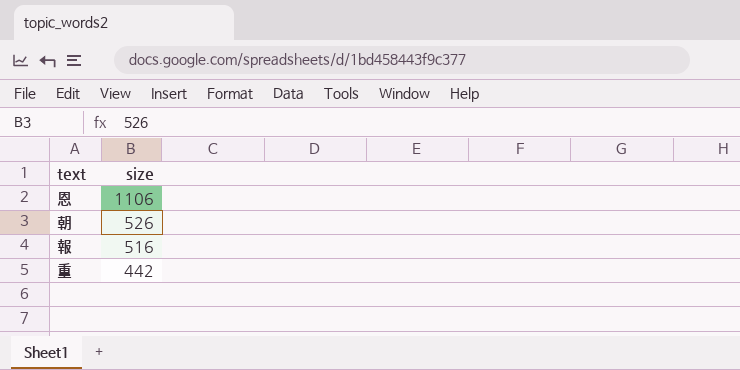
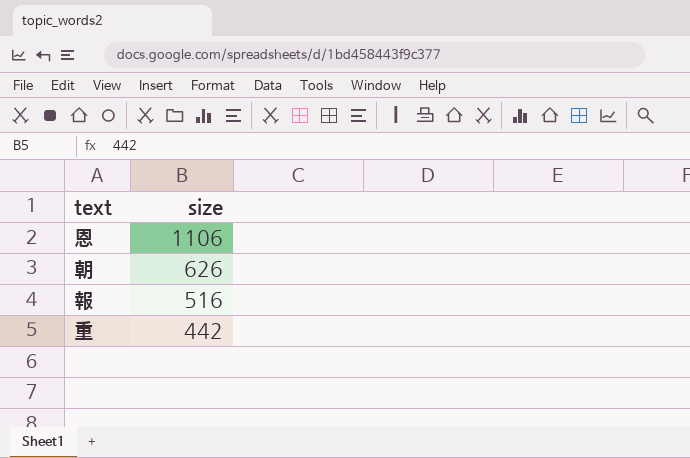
朝 | size: 526 -> 626

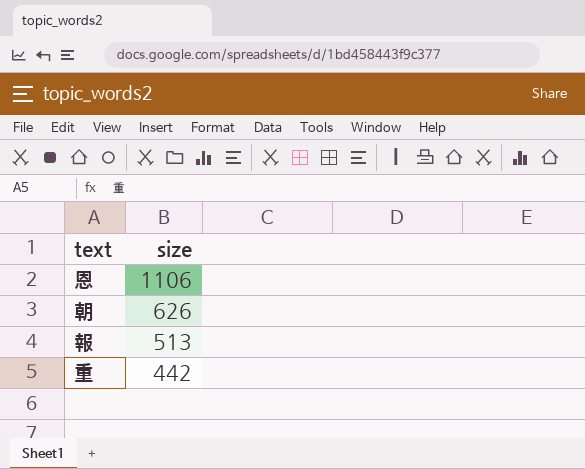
報 | size: 516 -> 513

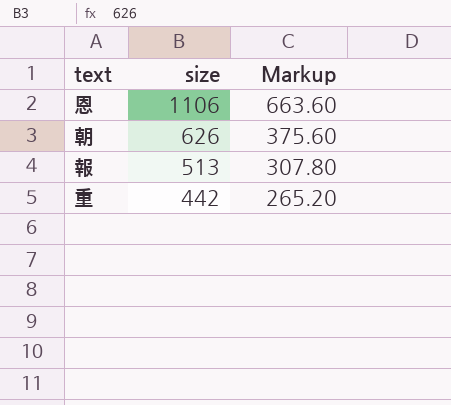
column Markup | formula: none -> [size] * 0.6

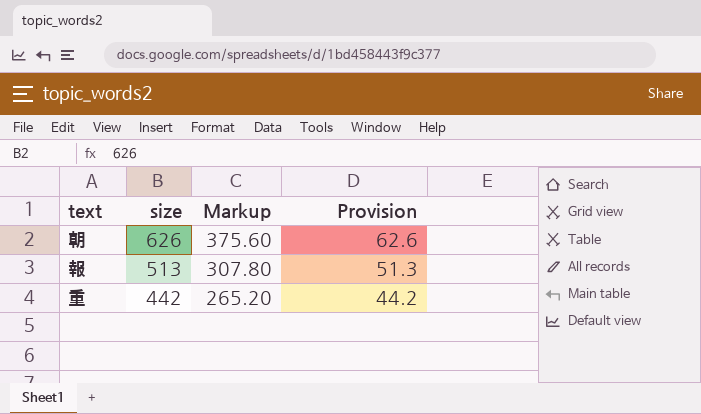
column Provision | formula: none -> [size] * 0.1
row 恩: 1106 | 663.60 -> none

